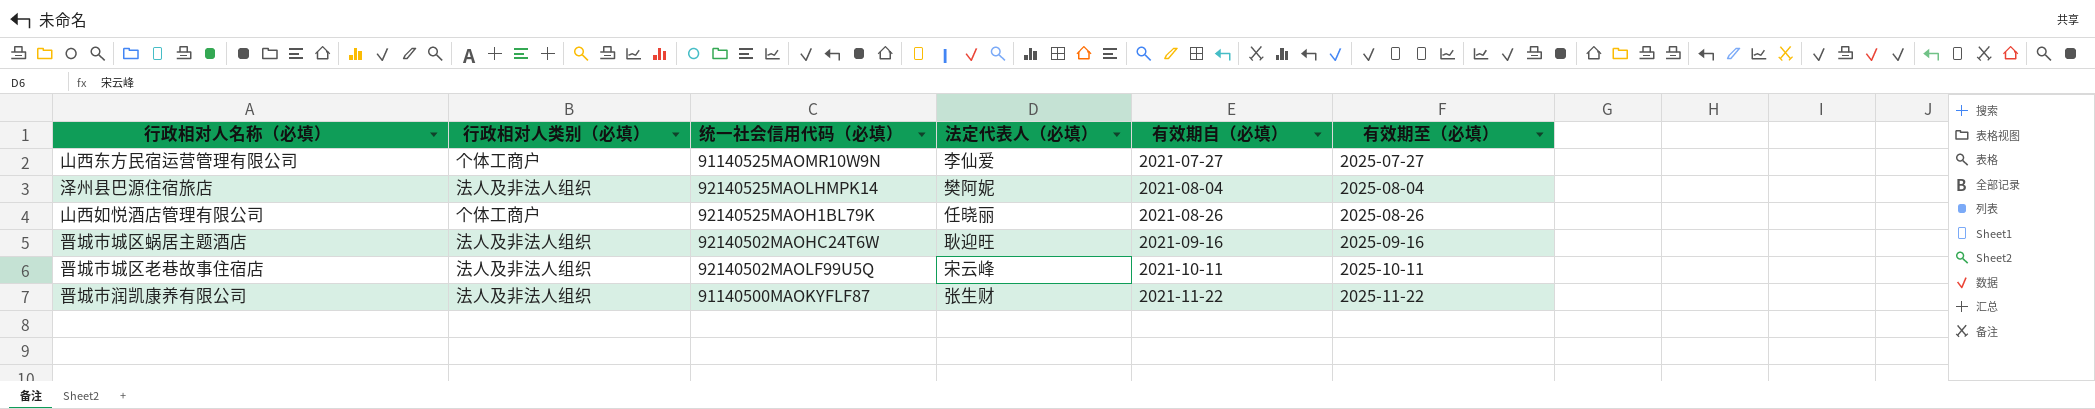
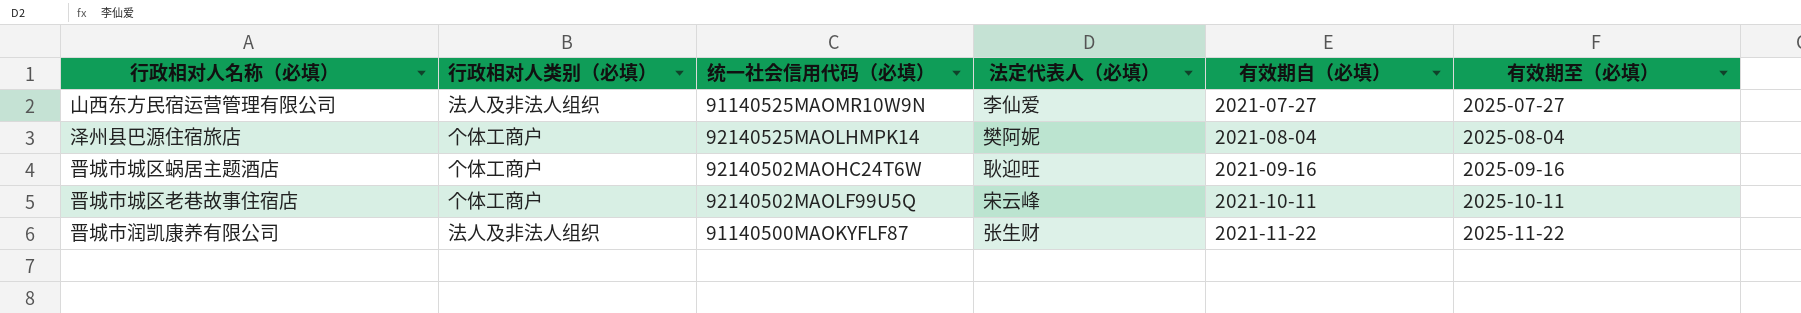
row 山西如悦酒店管理有限公司: 个体工商户 | 92140525MAOH1BL79K | 任晓丽 | 2021-08-26 | 2025-08-26 -> none
山西东方民宿运营管理有限公司 | 行政相对人类别（必填）: 个体工商户 -> 法人及非法人组织
泽州县巴源住宿旅店 | 行政相对人类别（必填）: 法人及非法人组织 -> 个体工商户
晋城市城区蜗居主题酒店 | 行政相对人类别（必填）: 法人及非法人组织 -> 个体工商户
晋城市城区老巷故事住宿店 | 行政相对人类别（必填）: 法人及非法人组织 -> 个体工商户

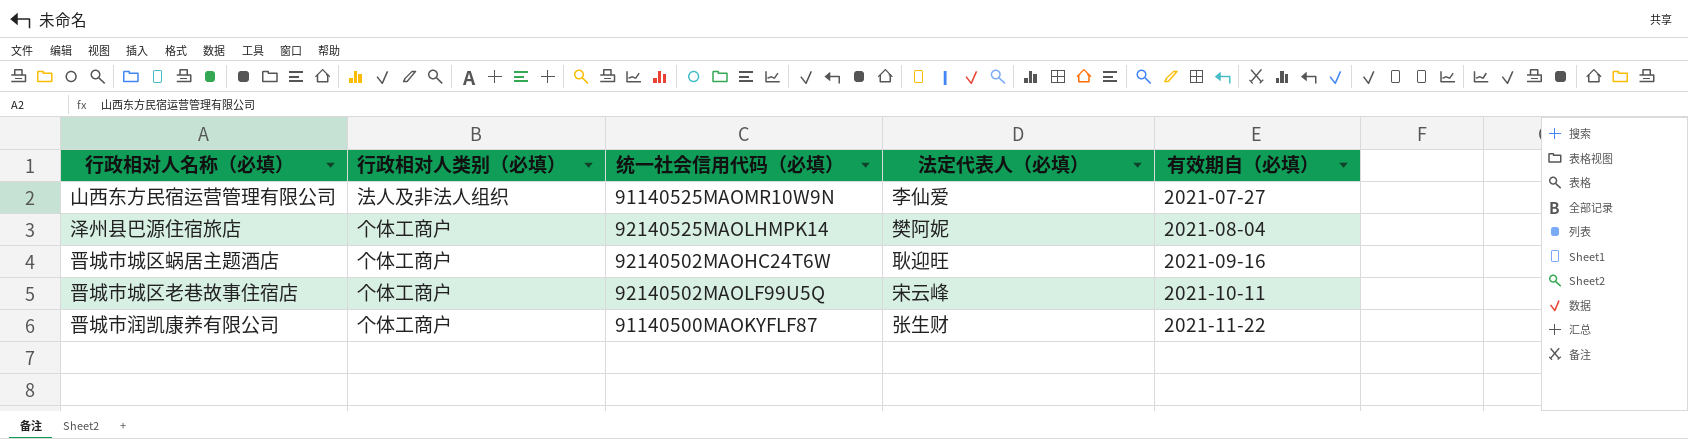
column 有效期至（必填） | position: 6 -> none
晋城市润凯康养有限公司 | 行政相对人类别（必填）: 法人及非法人组织 -> 个体工商户

